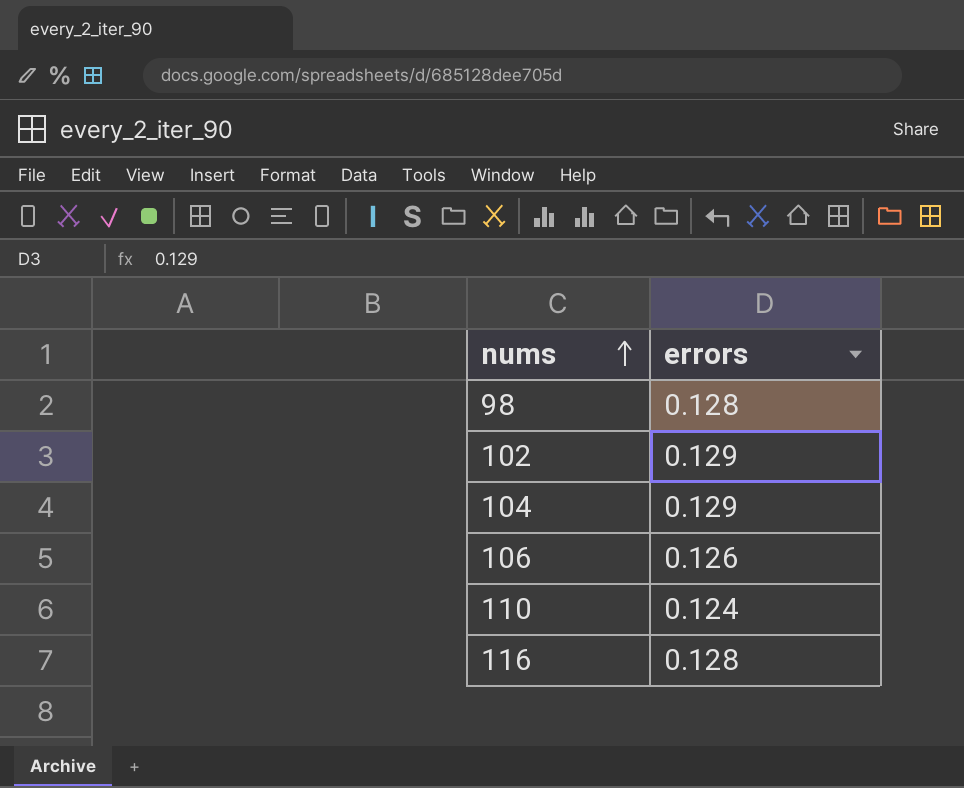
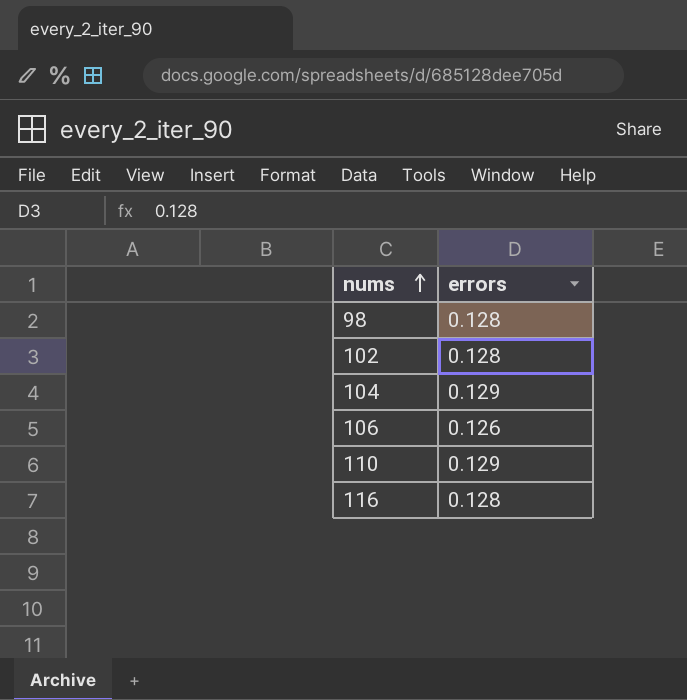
102 | errors: 0.129 -> 0.128
110 | errors: 0.124 -> 0.129

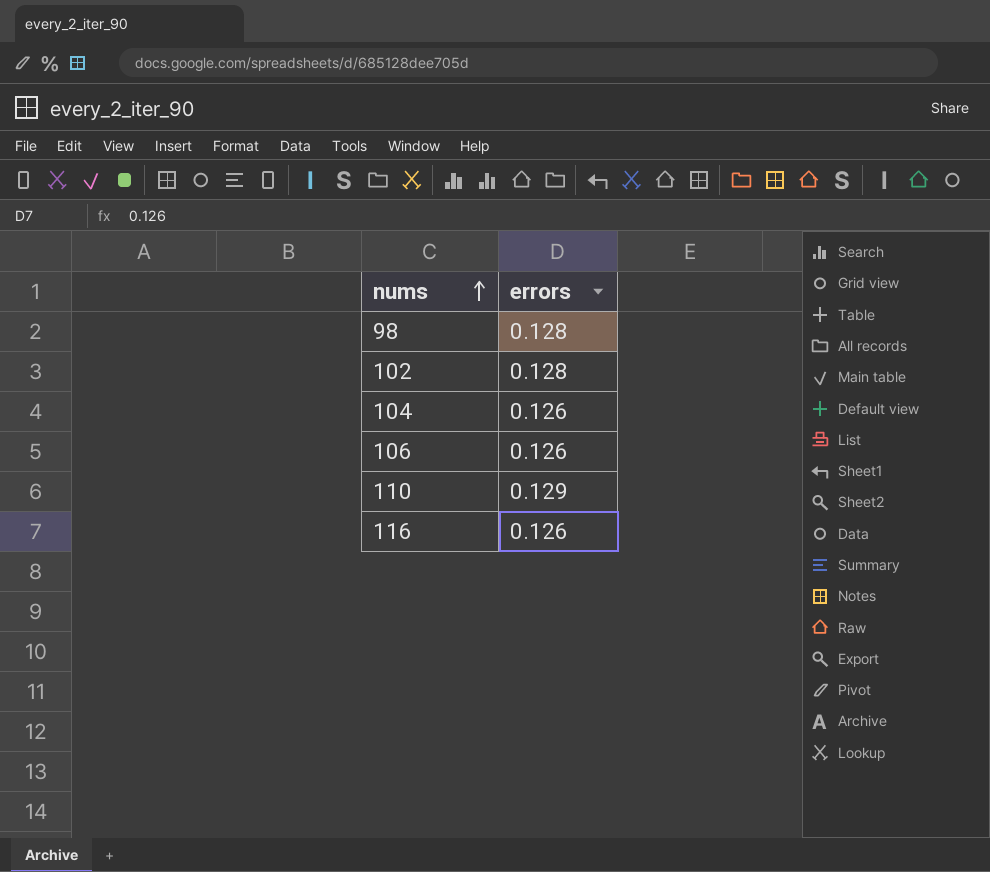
104 | errors: 0.129 -> 0.126
116 | errors: 0.128 -> 0.126

